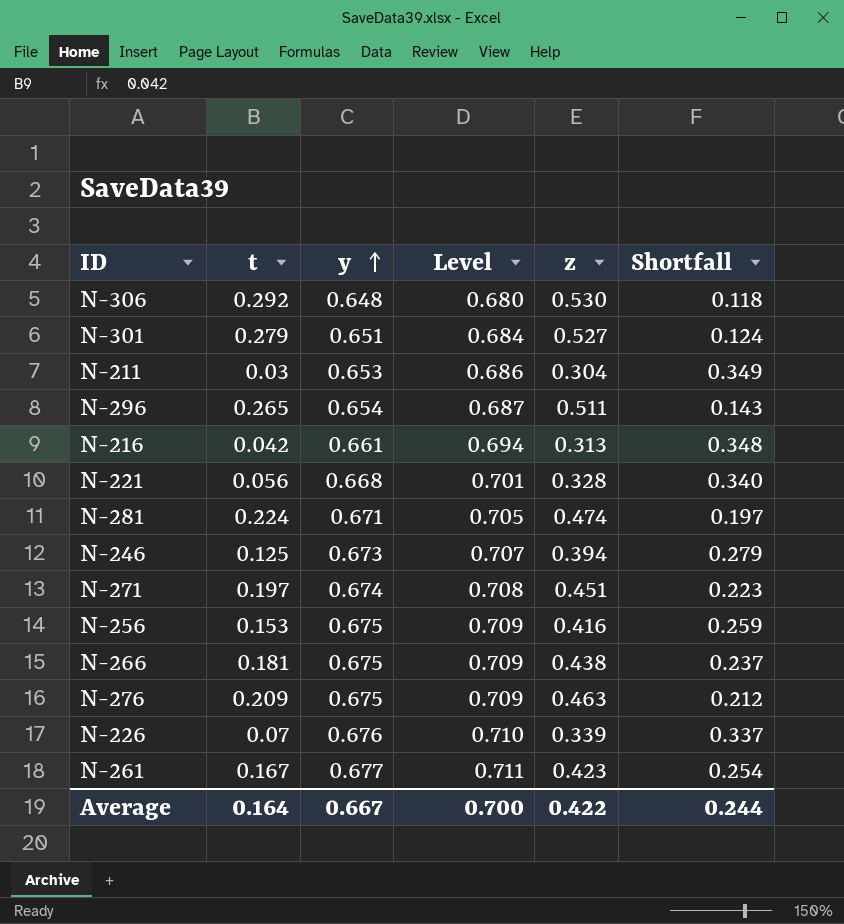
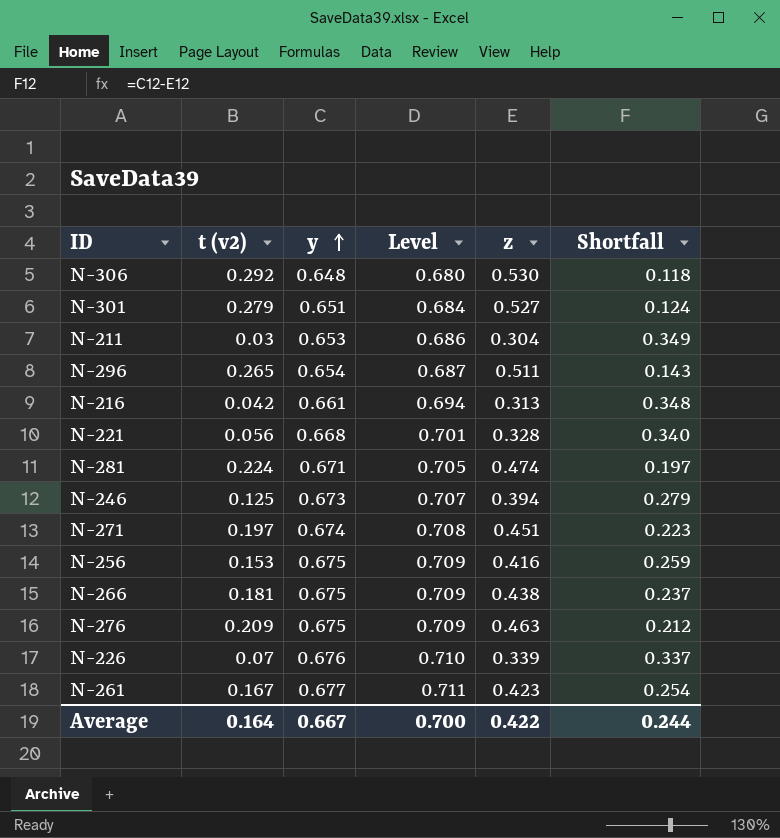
column name: t -> t (v2)

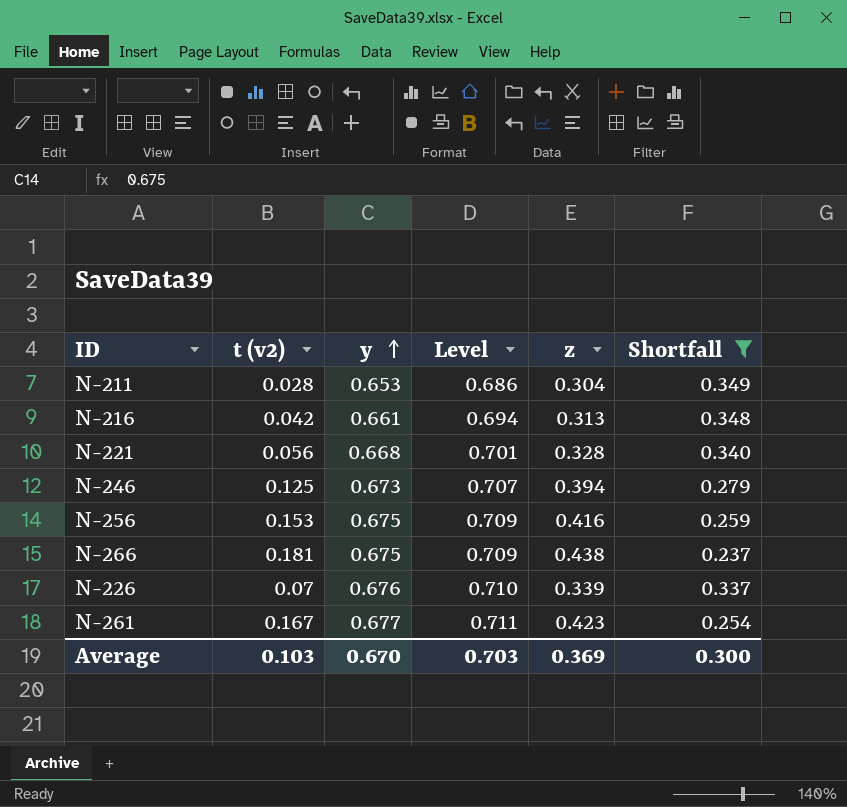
filter: none -> Shortfall >= 0.237
N-211 | t (v2): 0.03 -> 0.028
Average | t (v2): 0.164 -> 0.103
Average | y: 0.667 -> 0.670
Average | Level: 0.700 -> 0.703
Average | z: 0.422 -> 0.369
Average | Shortfall: 0.244 -> 0.300

